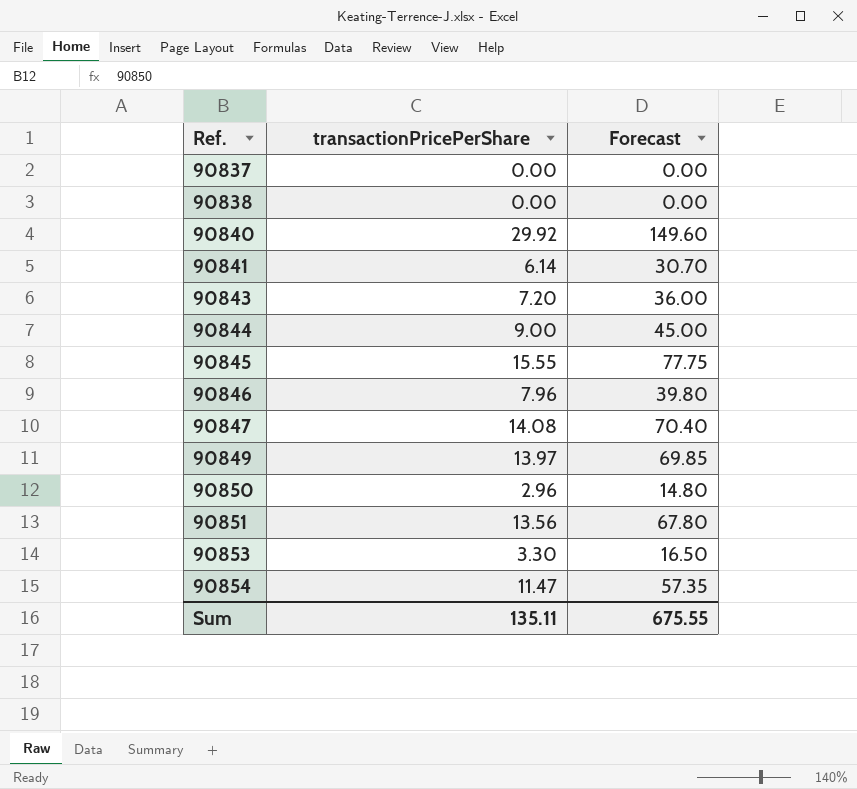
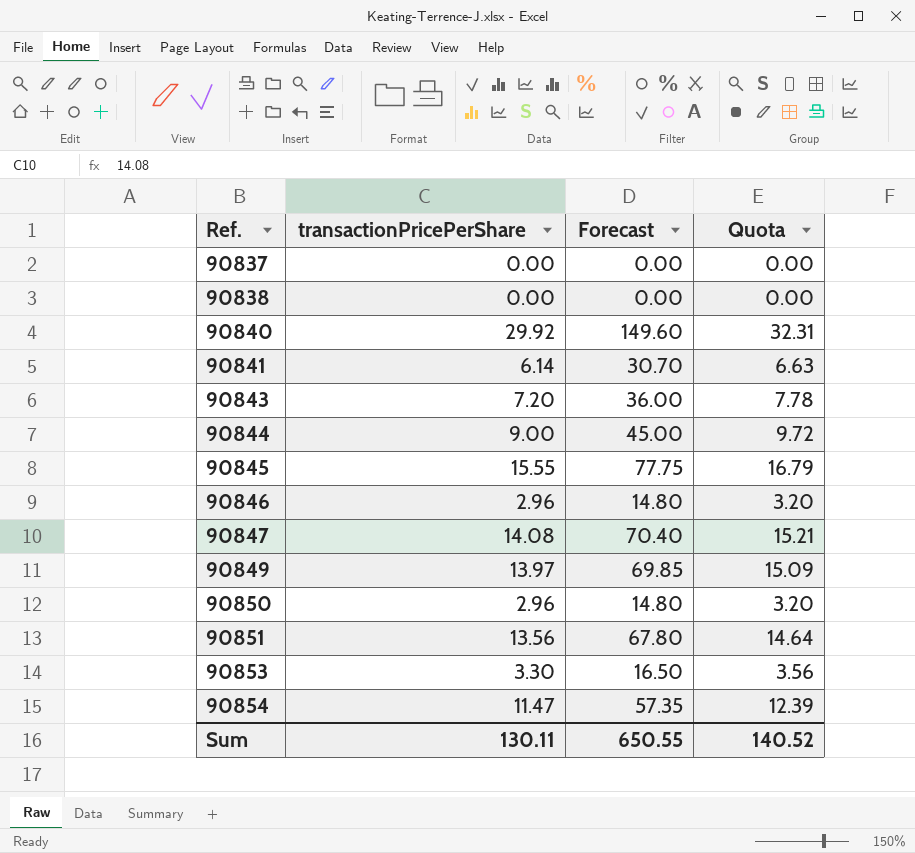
column Quota | formula: none -> [transactionPricePerShare] * 1.08
90846 | transactionPricePerShare: 7.96 -> 2.96
90846 | Forecast: 39.80 -> 14.80
Sum | transactionPricePerShare: 135.11 -> 130.11
Sum | Forecast: 675.55 -> 650.55

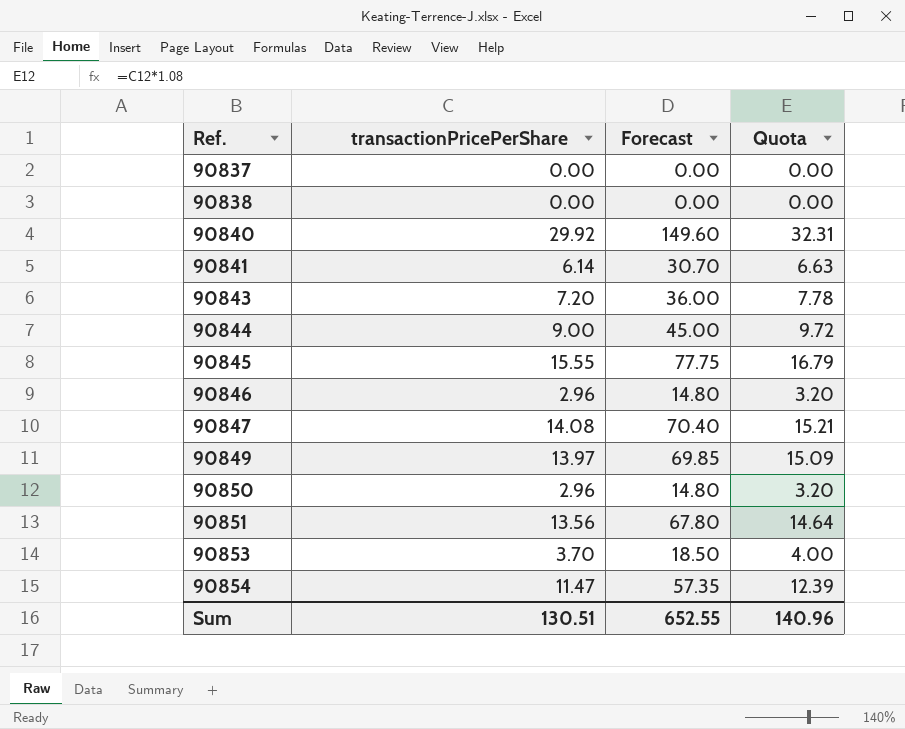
90853 | transactionPricePerShare: 3.30 -> 3.70
90853 | Forecast: 16.50 -> 18.50
90853 | Quota: 3.56 -> 4.00
Sum | transactionPricePerShare: 130.11 -> 130.51
Sum | Forecast: 650.55 -> 652.55
Sum | Quota: 140.52 -> 140.96

